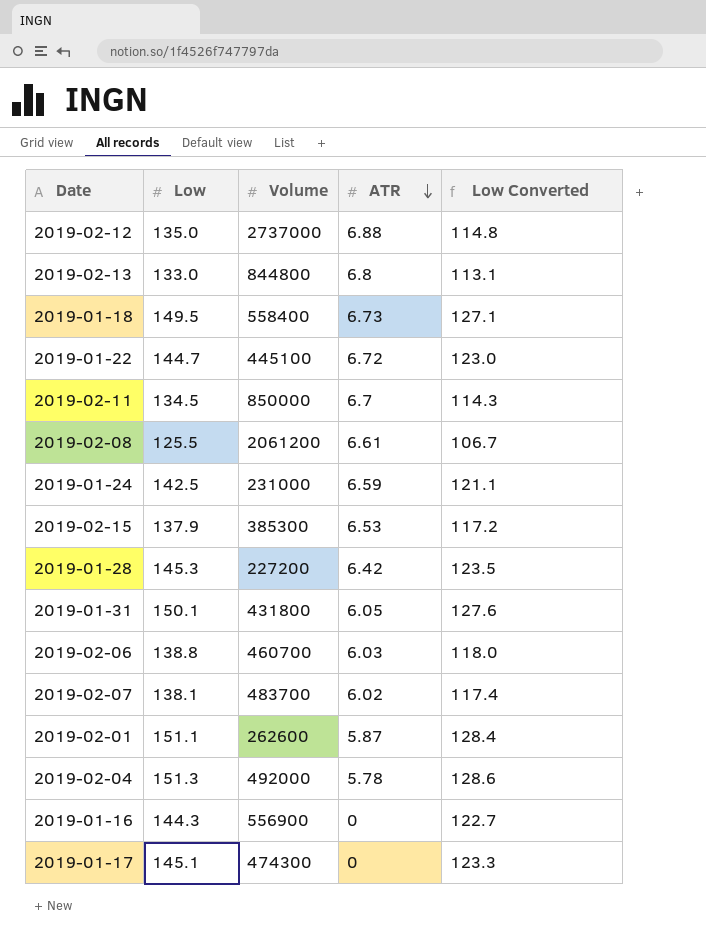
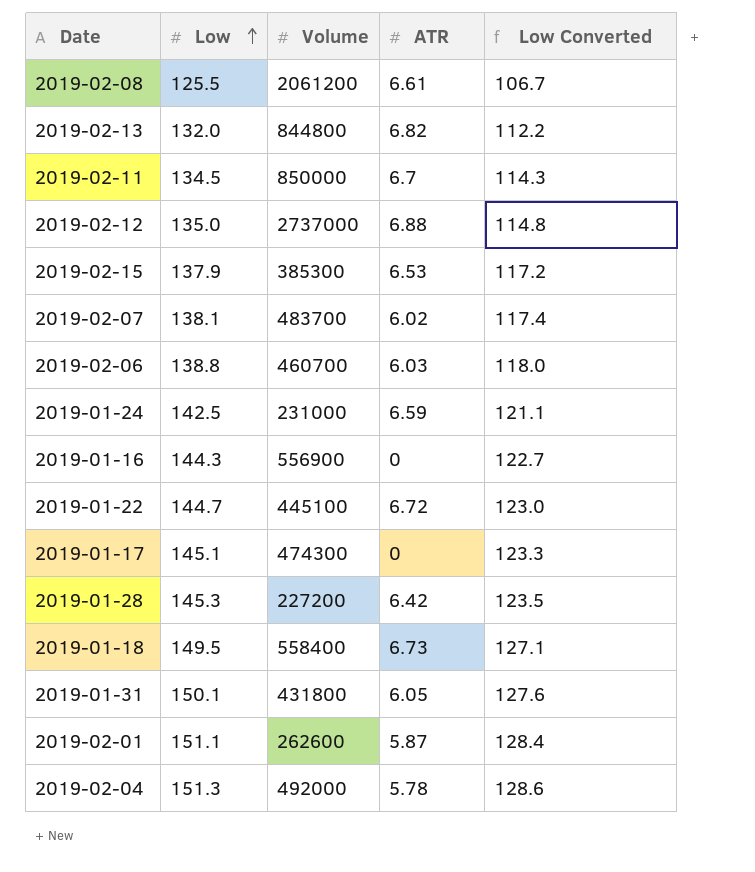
row order: ATR descending -> Low ascending
2019-02-13 | Low: 133.0 -> 132.0
2019-02-13 | ATR: 6.8 -> 6.82
2019-02-13 | Low Converted: 113.1 -> 112.2

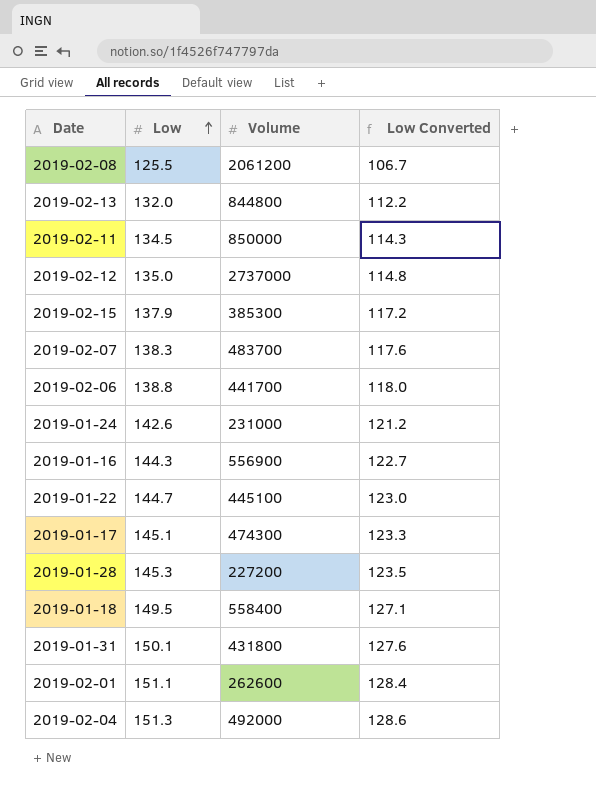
column ATR | position: 4 -> none
2019-02-07 | Low: 138.1 -> 138.3
2019-02-07 | Low Converted: 117.4 -> 117.6
2019-02-06 | Volume: 460700 -> 441700
2019-01-24 | Low: 142.5 -> 142.6
2019-01-24 | Low Converted: 121.1 -> 121.2

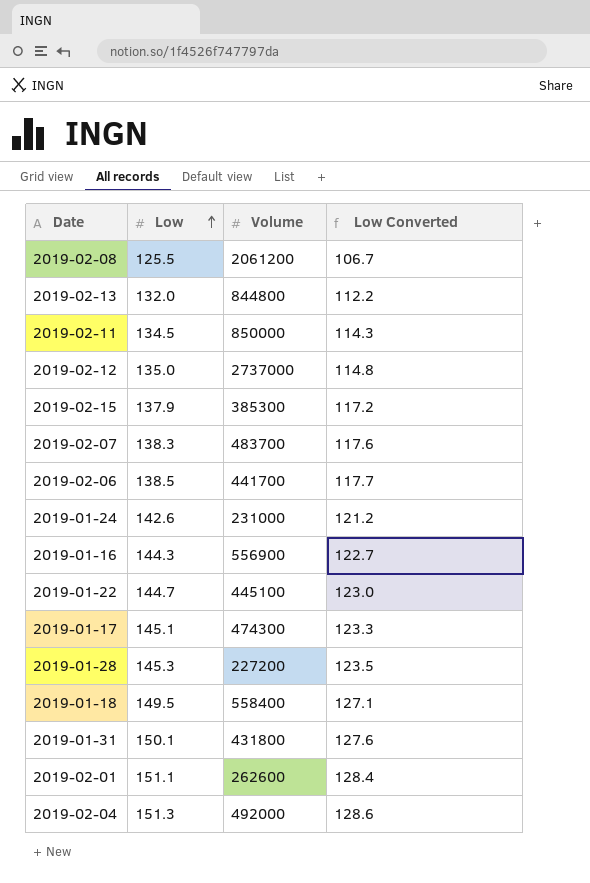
2019-02-06 | Low: 138.8 -> 138.5
2019-02-06 | Low Converted: 118.0 -> 117.7

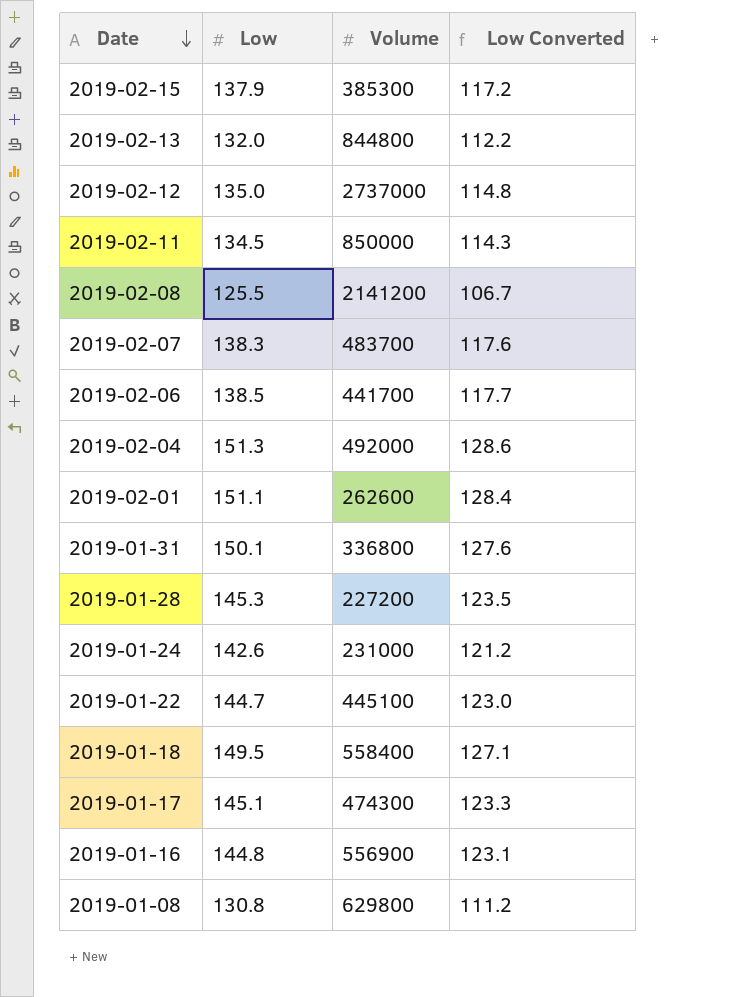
row order: Low ascending -> Date descending
2019-02-08 | Volume: 2061200 -> 2141200
2019-01-31 | Volume: 431800 -> 336800
2019-01-16 | Low: 144.3 -> 144.8
2019-01-16 | Low Converted: 122.7 -> 123.1
row 2019-01-08: none -> 130.8 | 629800 | 111.2

